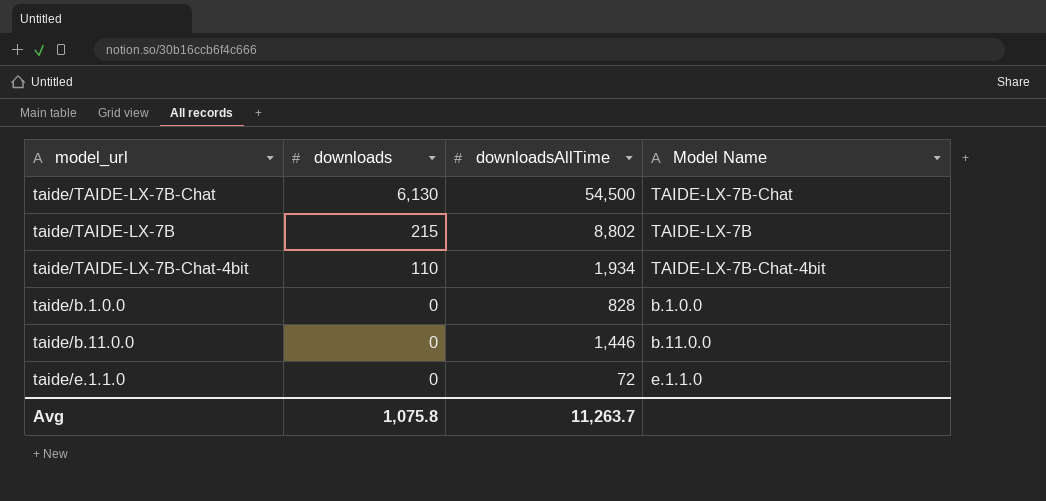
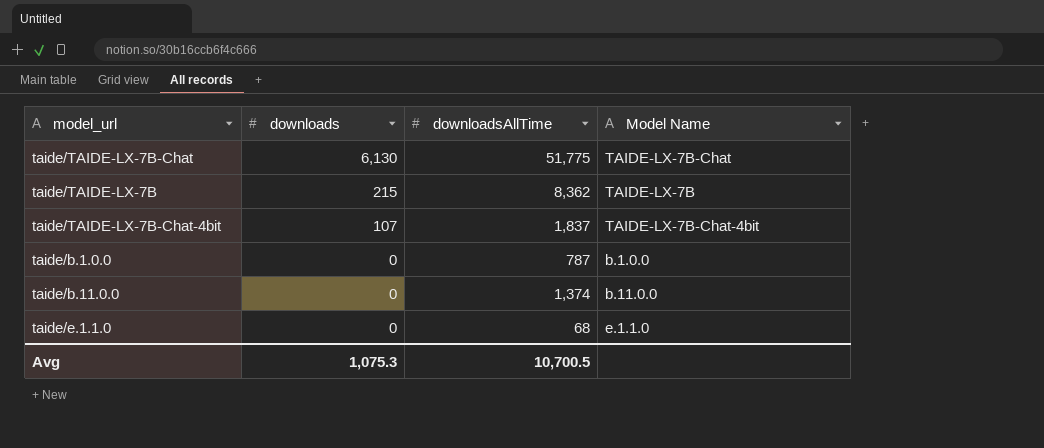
taide/TAIDE-LX-7B-Chat | downloadsAllTime: 54,500 -> 51,775
taide/TAIDE-LX-7B | downloadsAllTime: 8,802 -> 8,362
taide/TAIDE-LX-7B-Chat-4bit | downloads: 110 -> 107
taide/TAIDE-LX-7B-Chat-4bit | downloadsAllTime: 1,934 -> 1,837
taide/b.1.0.0 | downloadsAllTime: 828 -> 787
taide/b.11.0.0 | downloadsAllTime: 1,446 -> 1,374
taide/e.1.1.0 | downloadsAllTime: 72 -> 68
Avg | downloads: 1,075.8 -> 1,075.3
Avg | downloadsAllTime: 11,263.7 -> 10,700.5

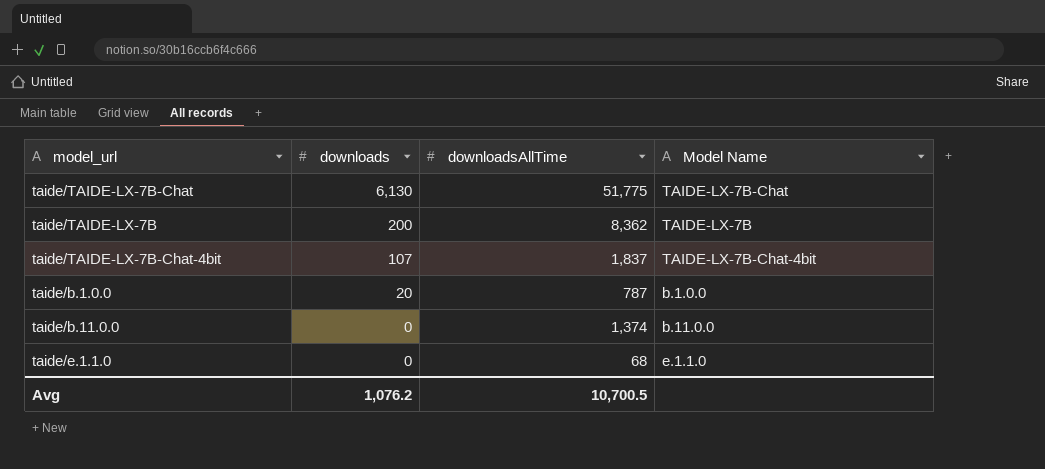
taide/TAIDE-LX-7B | downloads: 215 -> 200
taide/b.1.0.0 | downloads: 0 -> 20
Avg | downloads: 1,075.3 -> 1,076.2

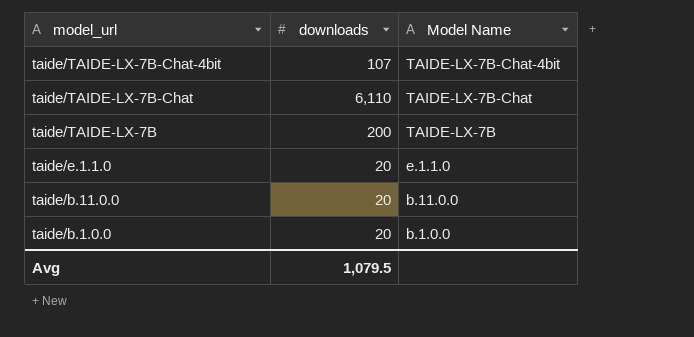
row order: downloads descending -> model_url descending
column downloadsAllTime | position: 3 -> none
taide/TAIDE-LX-7B-Chat | downloads: 6,130 -> 6,110
taide/e.1.1.0 | downloads: 0 -> 20
taide/b.11.0.0 | downloads: 0 -> 20
Avg | downloads: 1,076.2 -> 1,079.5

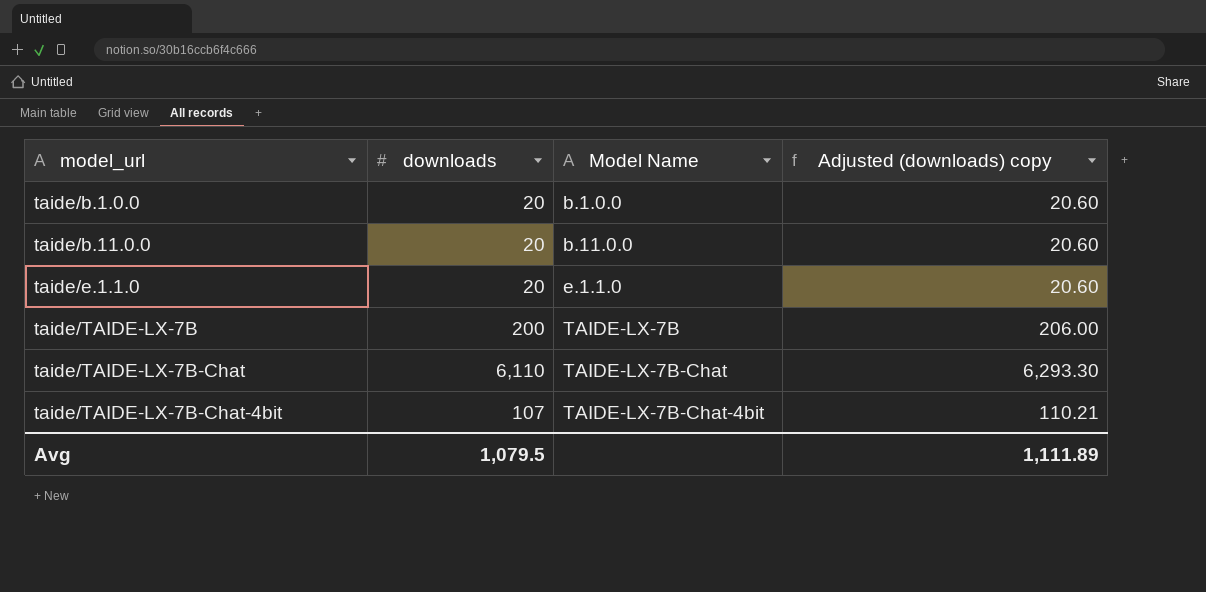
row order: model_url descending -> model_url ascending
column Adjusted (downloads) copy | formula: none -> [downloads] * 1.03

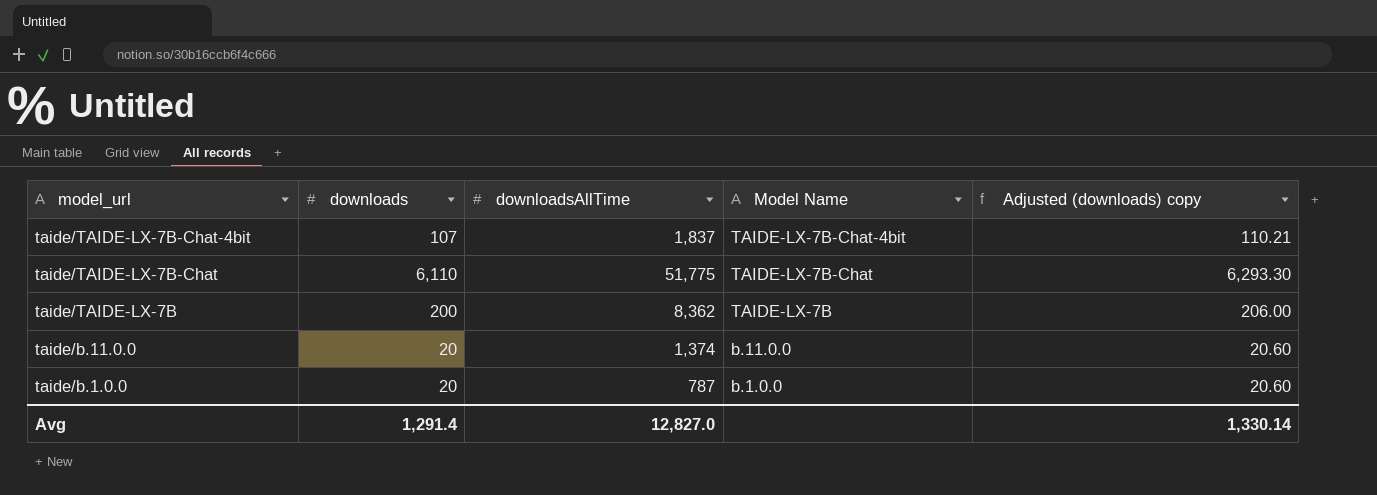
row order: model_url ascending -> model_url descending
column downloadsAllTime | position: none -> 3
row taide/e.1.1.0: 20 | e.1.1.0 | 20.60 -> none
Avg | downloads: 1,079.5 -> 1,291.4
Avg | Adjusted (downloads) copy: 1,111.89 -> 1,330.14

